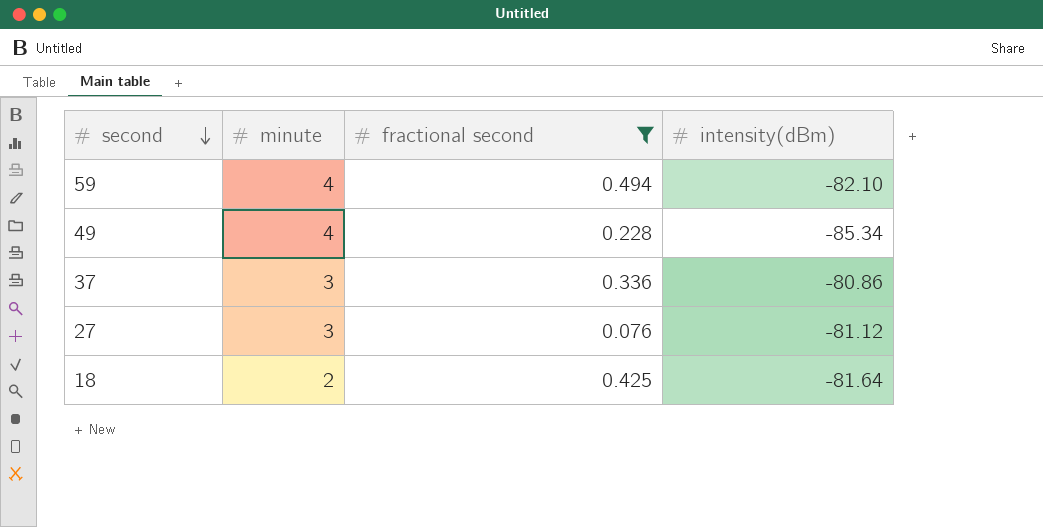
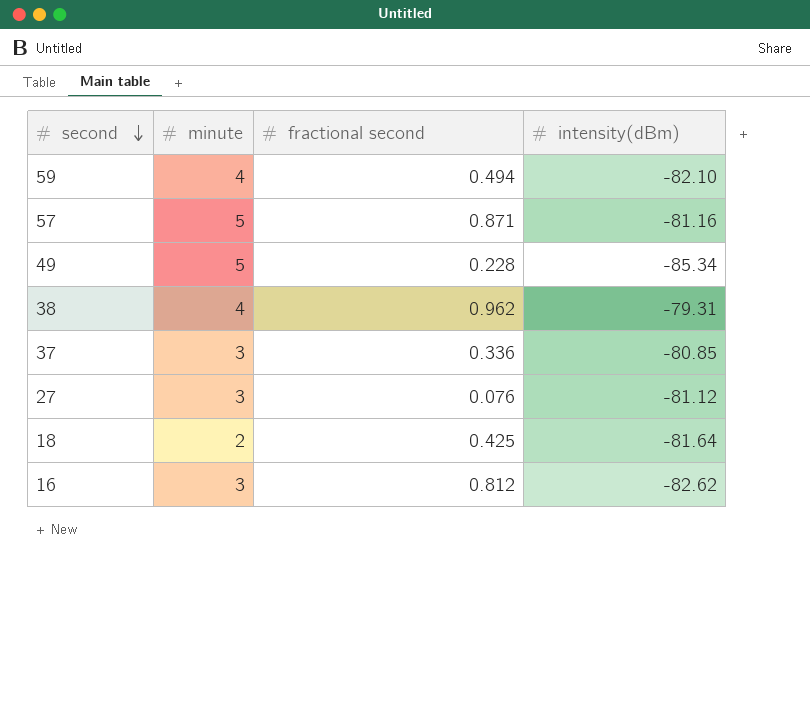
filter: fractional second <= 0.494 -> none
49 | minute: 4 -> 5
37 | intensity(dBm): -80.86 -> -80.85

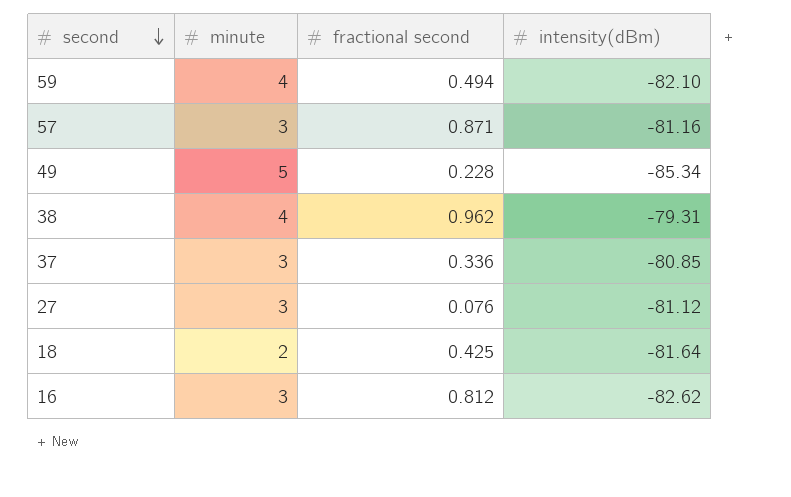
57 | minute: 5 -> 3

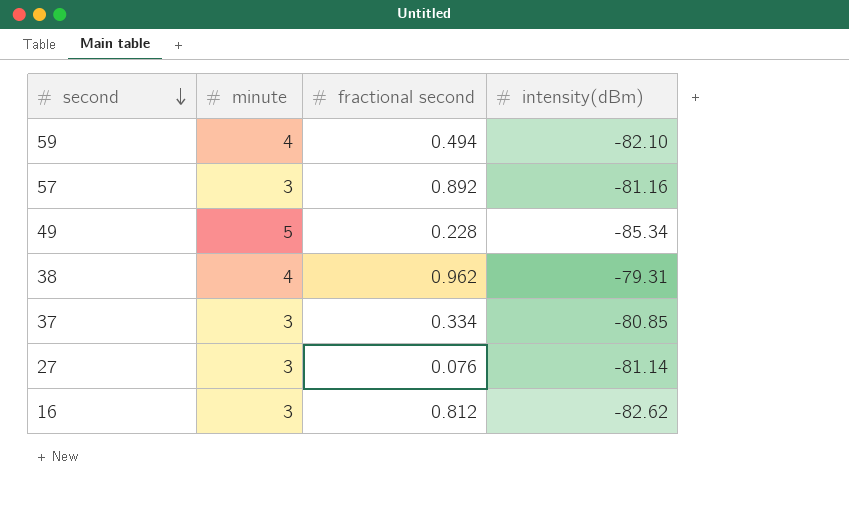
row 18: 2 | 0.425 | -81.64 -> none
57 | fractional second: 0.871 -> 0.892
37 | fractional second: 0.336 -> 0.334
27 | intensity(dBm): -81.12 -> -81.14

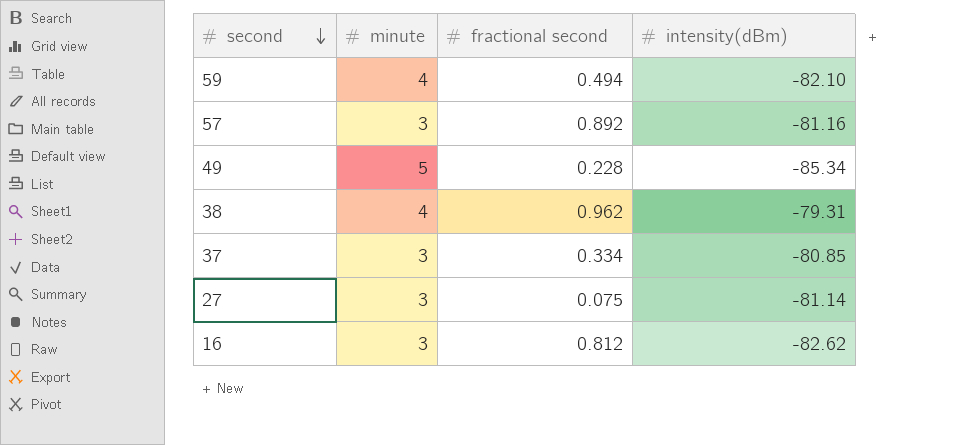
27 | fractional second: 0.076 -> 0.075

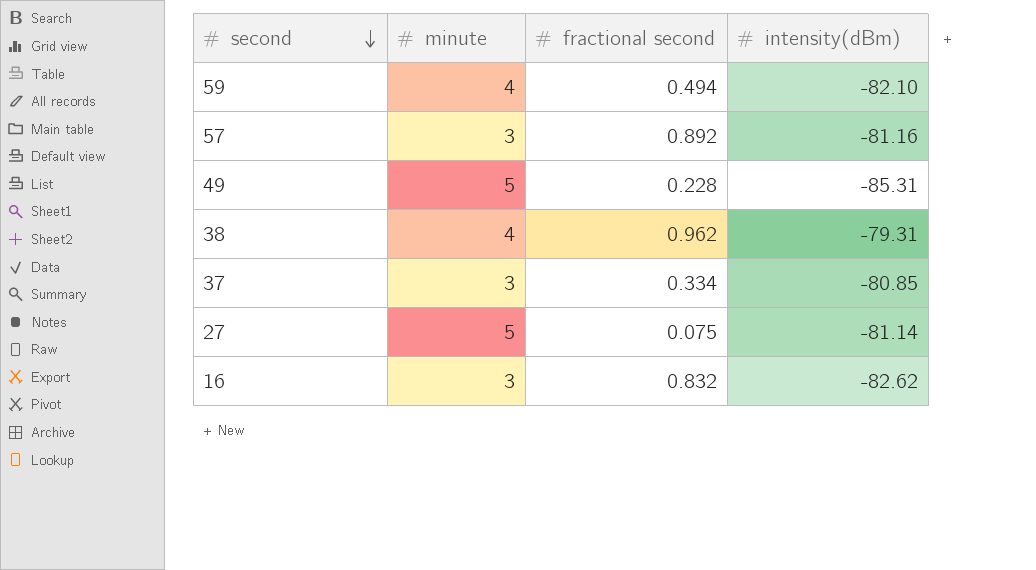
49 | intensity(dBm): -85.34 -> -85.31
27 | minute: 3 -> 5
16 | fractional second: 0.812 -> 0.832

